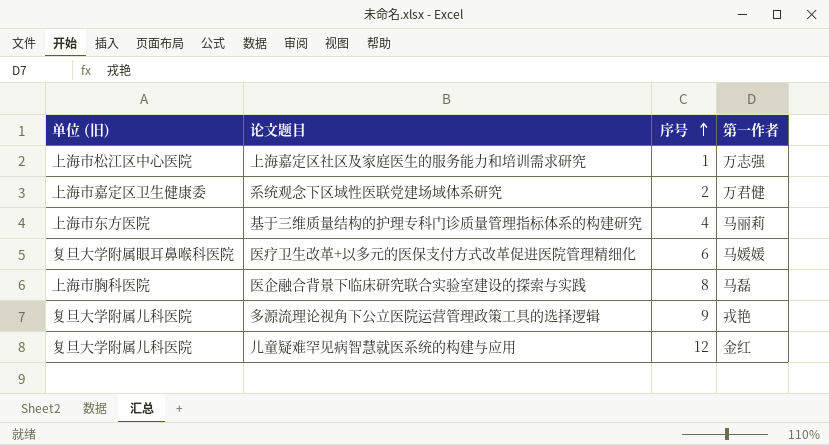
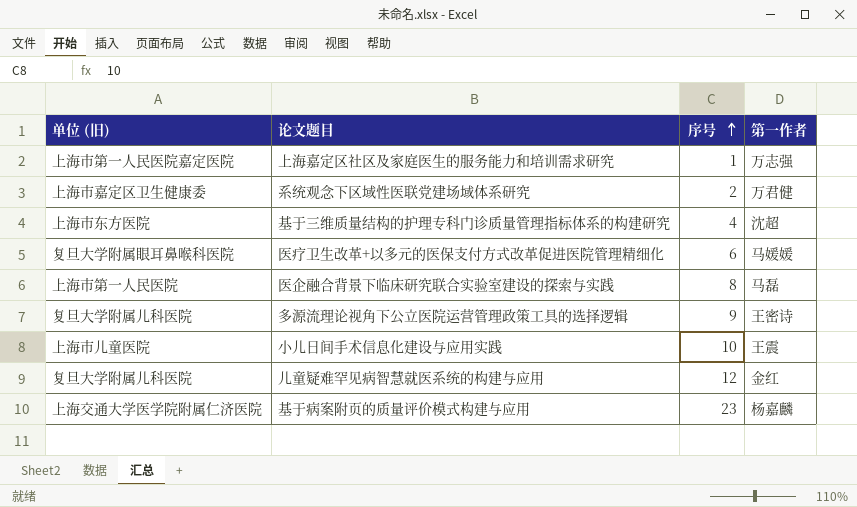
上海嘉定区社区及家庭医生的服务能力和培训需求研究 | 单位 (旧): 上海市松江区中心医院 -> 上海市第一人民医院嘉定医院
基于三维质量结构的护理专科门诊质量管理指标体系的构建研究 | 第一作者: 马丽莉 -> 沈超
医企融合背景下临床研究联合实验室建设的探索与实践 | 单位 (旧): 上海市胸科医院 -> 上海市第一人民医院
多源流理论视角下公立医院运营管理政策工具的选择逻辑 | 第一作者: 戎艳 -> 王密诗
row 小儿日间手术信息化建设与应用实践: none -> 上海市儿童医院 | 10 | 王震
row 基于病案附页的质量评价模式构建与应用: none -> 上海交通大学医学院附属仁济医院 | 23 | 杨嘉麟

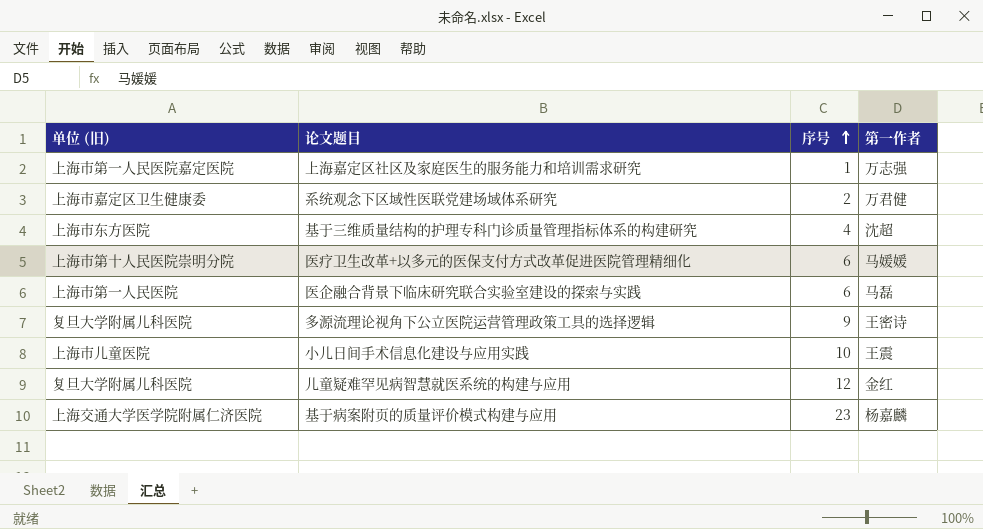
医疗卫生改革+以多元的医保支付方式改革促进医院管理精细化 | 单位 (旧): 复旦大学附属眼耳鼻喉科医院 -> 上海市第十人民医院崇明分院
医企融合背景下临床研究联合实验室建设的探索与实践 | 序号: 8 -> 6

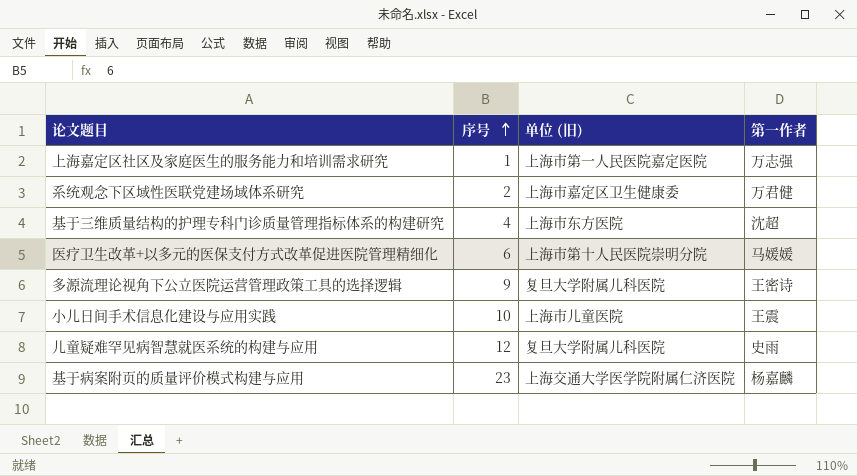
column 单位 (旧) | position: 1 -> 3
row 医企融合背景下临床研究联合实验室建设的探索与实践: 上海市第一人民医院 | 6 | 马磊 -> none
儿童疑难罕见病智慧就医系统的构建与应用 | 第一作者: 金红 -> 史雨

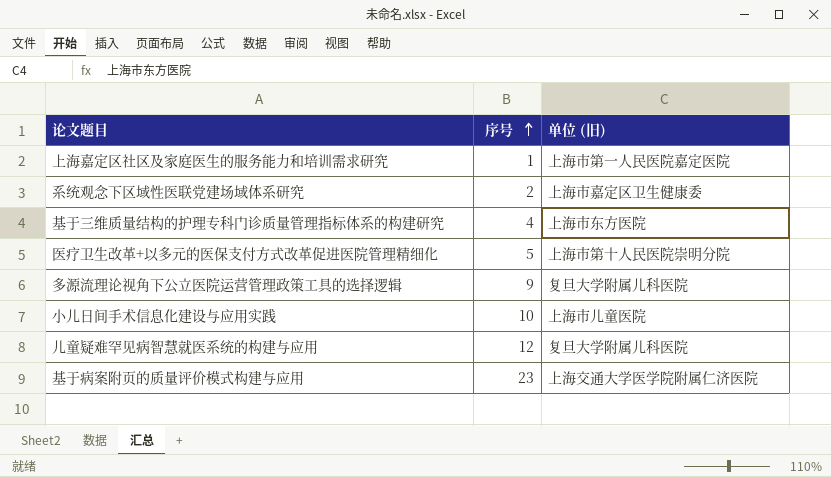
column 第一作者 | position: 4 -> none
医疗卫生改革+以多元的医保支付方式改革促进医院管理精细化 | 序号: 6 -> 5

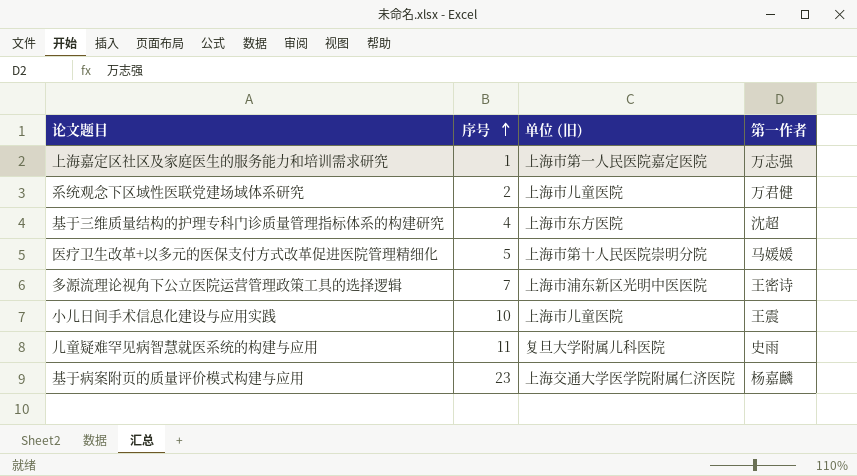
column 第一作者 | position: none -> 4
系统观念下区域性医联党建场域体系研究 | 单位 (旧): 上海市嘉定区卫生健康委 -> 上海市儿童医院
多源流理论视角下公立医院运营管理政策工具的选择逻辑 | 序号: 9 -> 7
多源流理论视角下公立医院运营管理政策工具的选择逻辑 | 单位 (旧): 复旦大学附属儿科医院 -> 上海市浦东新区光明中医医院
儿童疑难罕见病智慧就医系统的构建与应用 | 序号: 12 -> 11

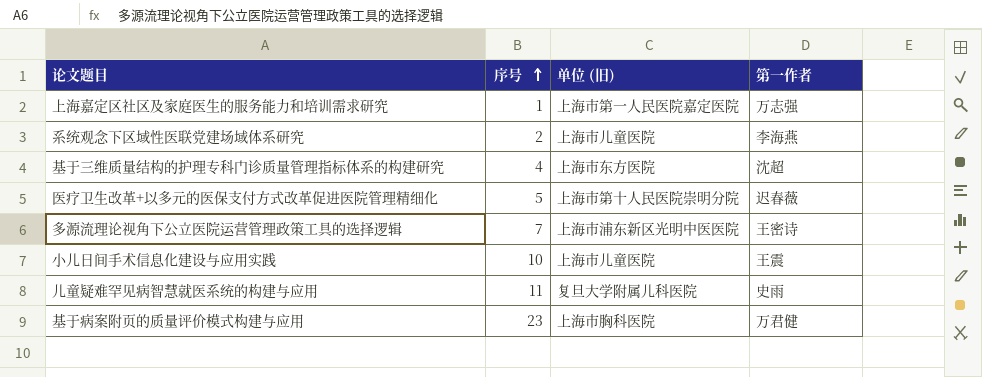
系统观念下区域性医联党建场域体系研究 | 第一作者: 万君健 -> 李海燕
医疗卫生改革+以多元的医保支付方式改革促进医院管理精细化 | 第一作者: 马媛媛 -> 迟春薇
基于病案附页的质量评价模式构建与应用 | 单位 (旧): 上海交通大学医学院附属仁济医院 -> 上海市胸科医院
基于病案附页的质量评价模式构建与应用 | 第一作者: 杨嘉麟 -> 万君健

